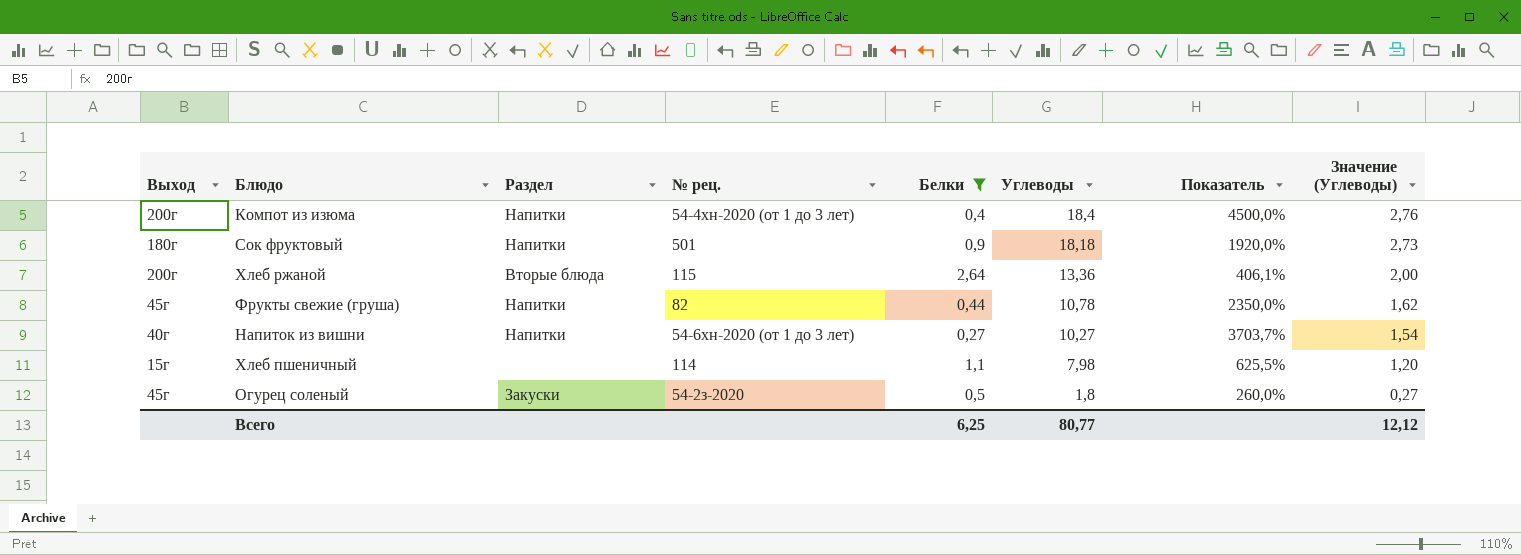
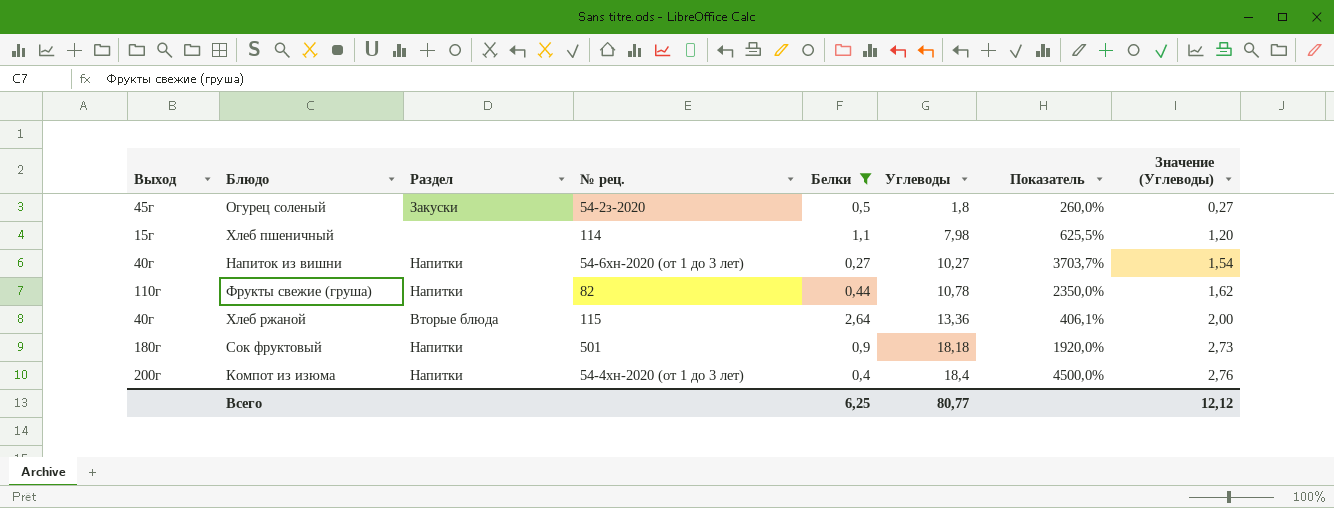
row order: Углеводы descending -> Углеводы ascending
Фрукты свежие (груша) | Выход: 45г -> 110г
Хлеб ржаной | Выход: 200г -> 40г

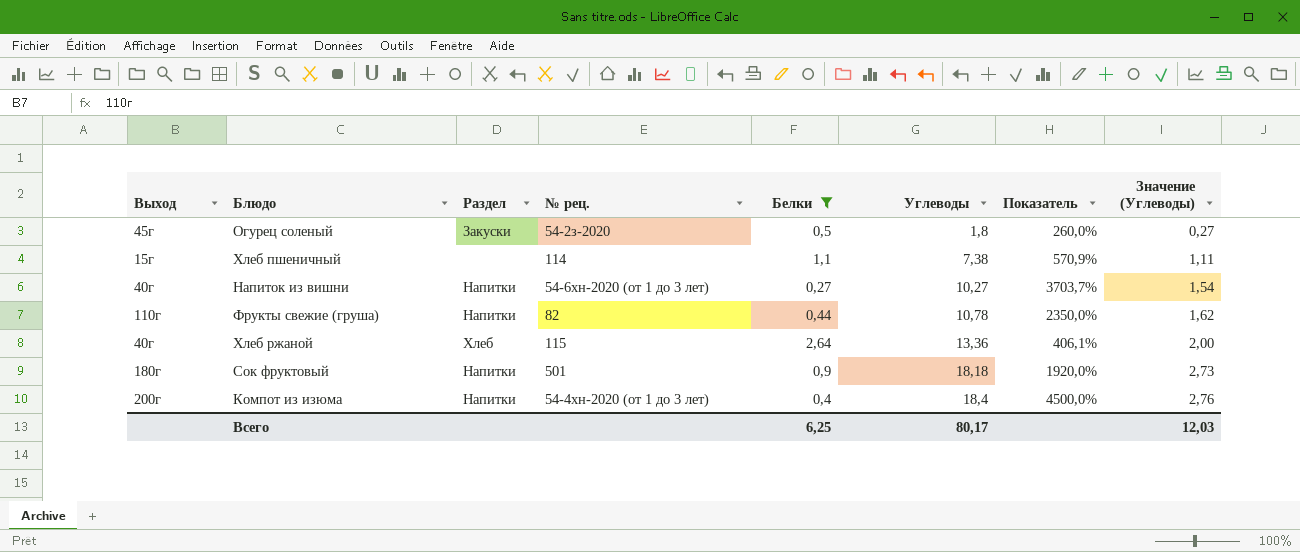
Хлеб пшеничный | Углеводы: 7,98 -> 7,38
Хлеб пшеничный | Показатель: 625,5% -> 570,9%
Хлеб пшеничный | Значение (Углеводы): 1,20 -> 1,11
Хлеб ржаной | Раздел: Вторые блюда -> Хлеб
Всего | Углеводы: 80,77 -> 80,17
Всего | Значение (Углеводы): 12,12 -> 12,03

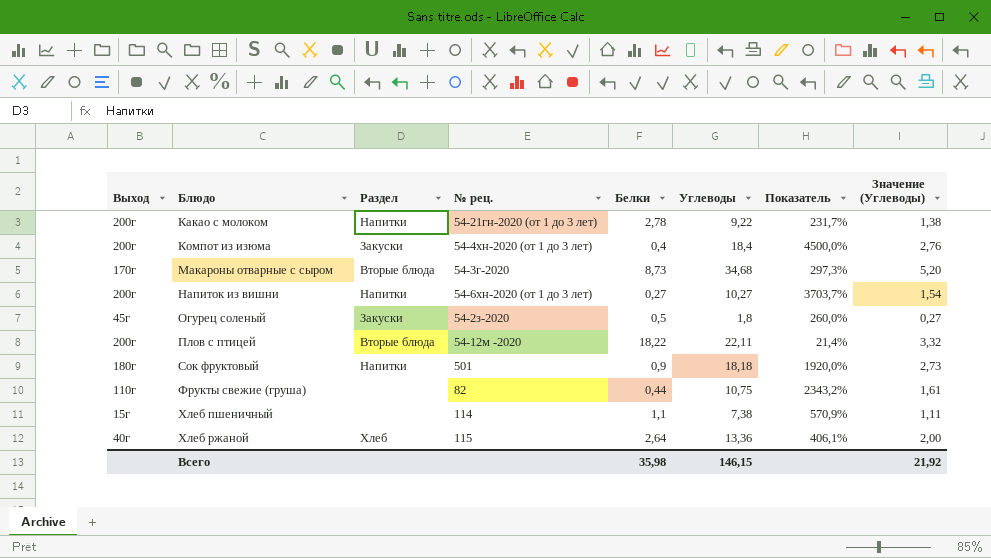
filter: Белки <= 2,64 -> none
row order: Углеводы ascending -> Блюдо ascending
Компот из изюма | Раздел: Напитки -> Закуски
Напиток из вишни | Выход: 40г -> 200г
Фрукты свежие (груша) | Раздел: Напитки -> none
Фрукты свежие (груша) | Углеводы: 10,78 -> 10,75
Фрукты свежие (груша) | Показатель: 2350,0% -> 2343,2%
Фрукты свежие (груша) | Значение (Углеводы): 1,62 -> 1,61
Всего | Белки: 6,25 -> 35,98
Всего | Углеводы: 80,17 -> 146,15
Всего | Значение (Углеводы): 12,03 -> 21,92

